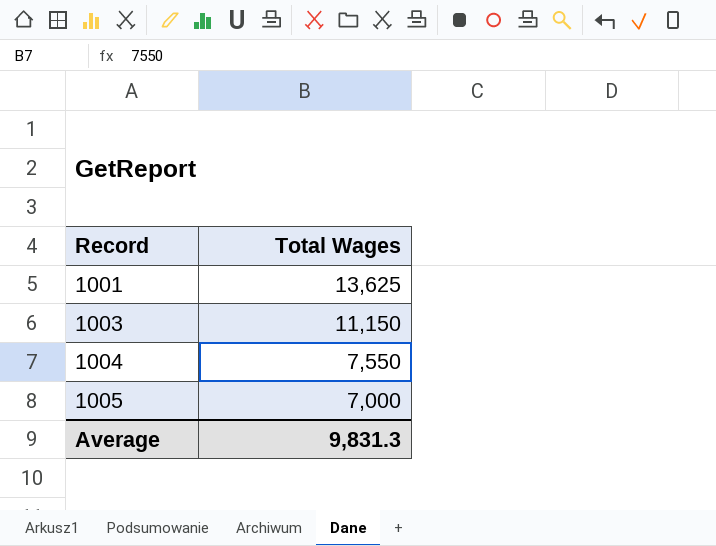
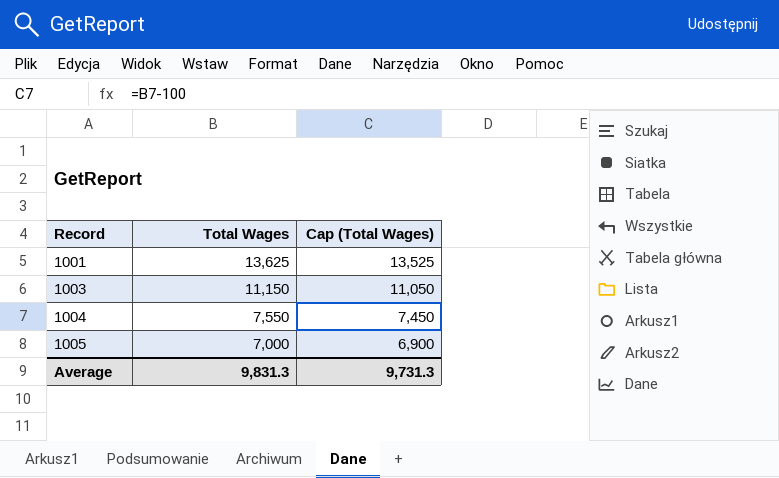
column Cap (Total Wages) | formula: none -> [Total Wages] - 100

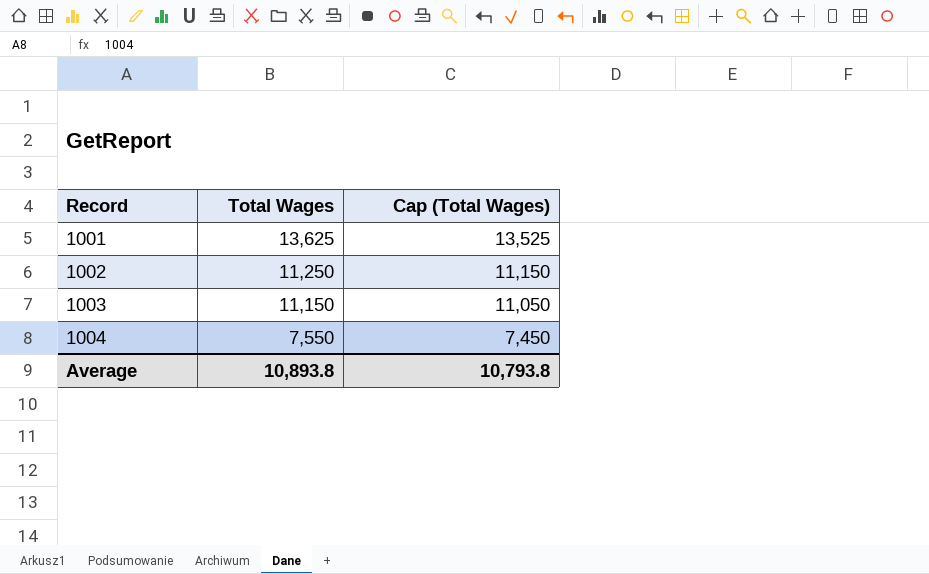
row 1005: 7,000 | 6,900 -> none
row 1002: none -> 11,250 | 11,150
Average | Total Wages: 9,831.3 -> 10,893.8
Average | Cap (Total Wages): 9,731.3 -> 10,793.8

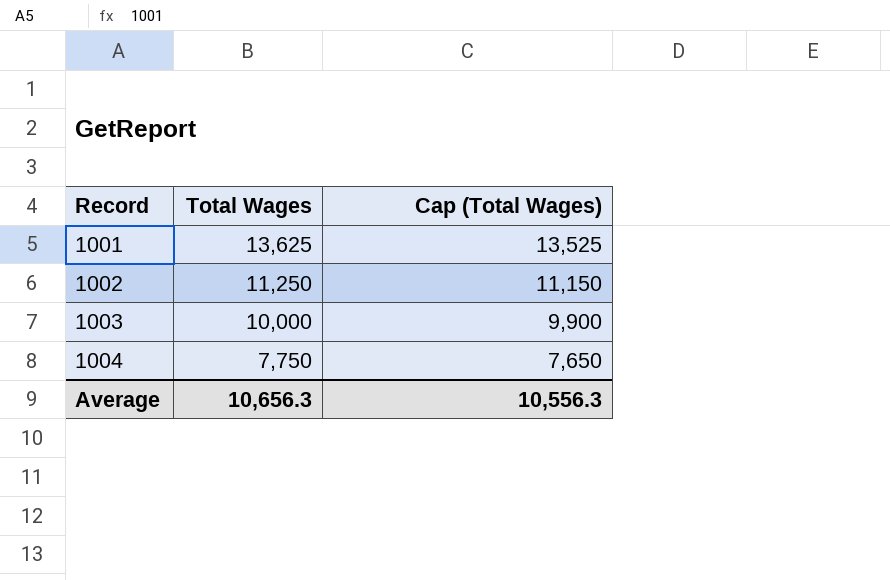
1003 | Total Wages: 11,150 -> 10,000
1003 | Cap (Total Wages): 11,050 -> 9,900
1004 | Total Wages: 7,550 -> 7,750
1004 | Cap (Total Wages): 7,450 -> 7,650
Average | Total Wages: 10,893.8 -> 10,656.3
Average | Cap (Total Wages): 10,793.8 -> 10,556.3

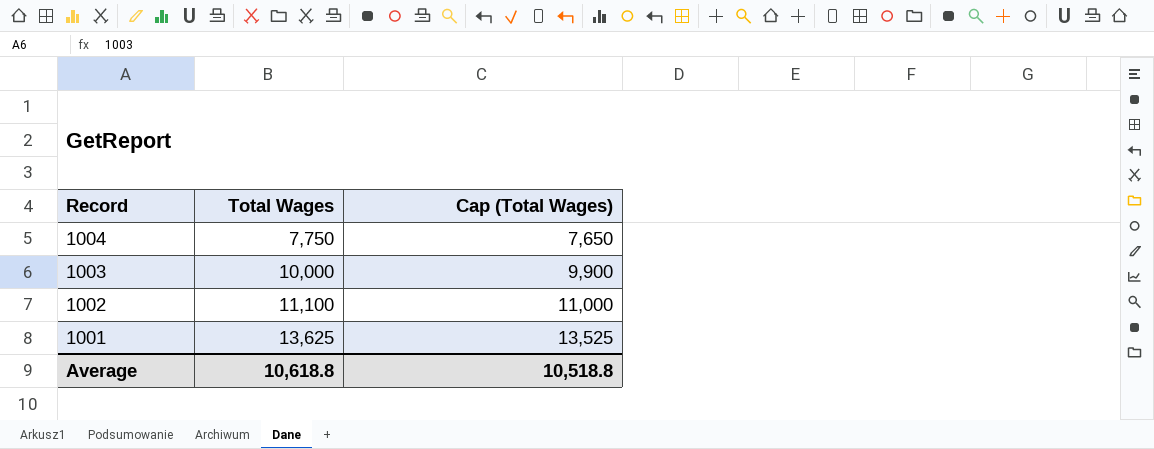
row order: Record ascending -> Record descending
1002 | Total Wages: 11,250 -> 11,100
1002 | Cap (Total Wages): 11,150 -> 11,000
Average | Total Wages: 10,656.3 -> 10,618.8
Average | Cap (Total Wages): 10,556.3 -> 10,518.8

